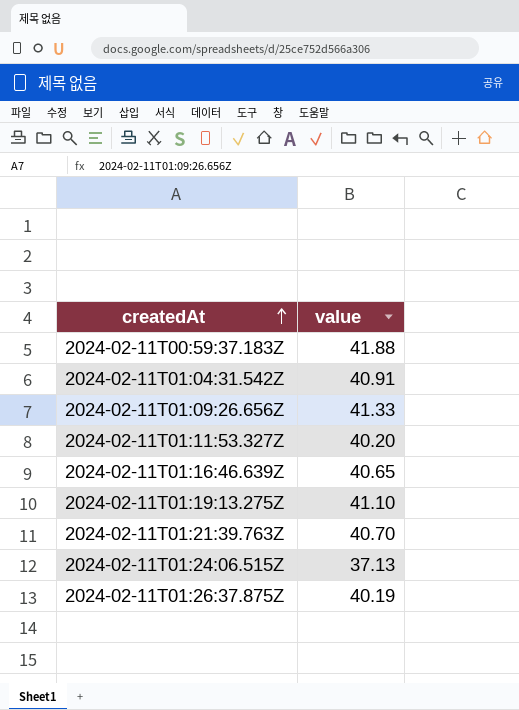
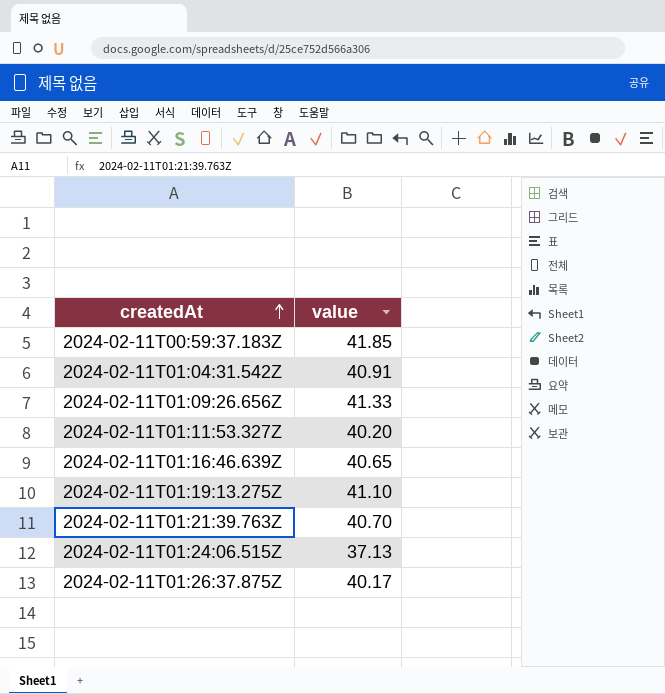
2024-02-11T00:59:37.183Z | value: 41.88 -> 41.85
2024-02-11T01:26:37.875Z | value: 40.19 -> 40.17

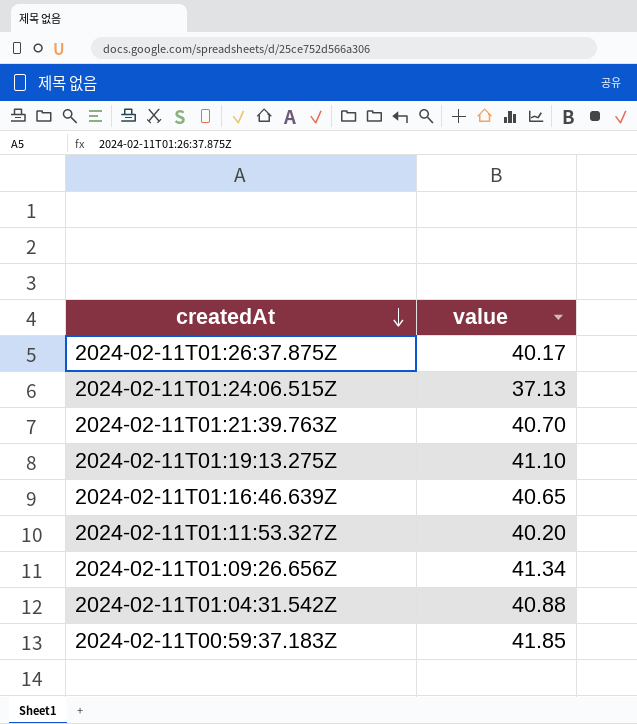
row order: createdAt ascending -> createdAt descending
2024-02-11T01:09:26.656Z | value: 41.33 -> 41.34
2024-02-11T01:04:31.542Z | value: 40.91 -> 40.88

